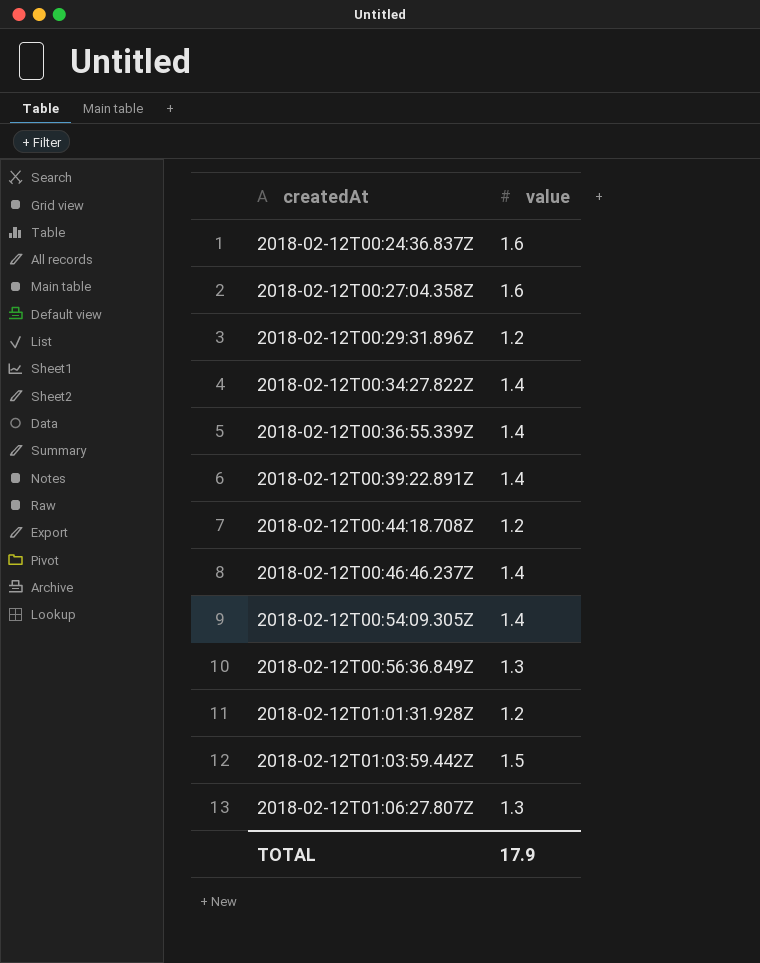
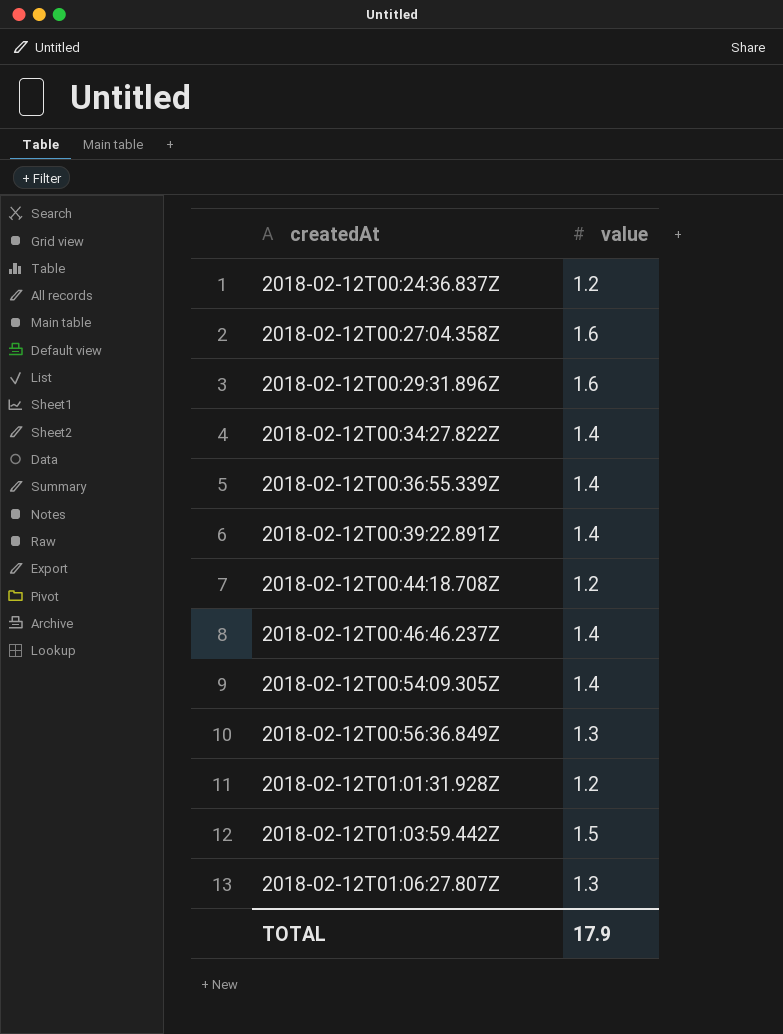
2018-02-12T00:24:36.837Z | value: 1.6 -> 1.2
2018-02-12T00:29:31.896Z | value: 1.2 -> 1.6

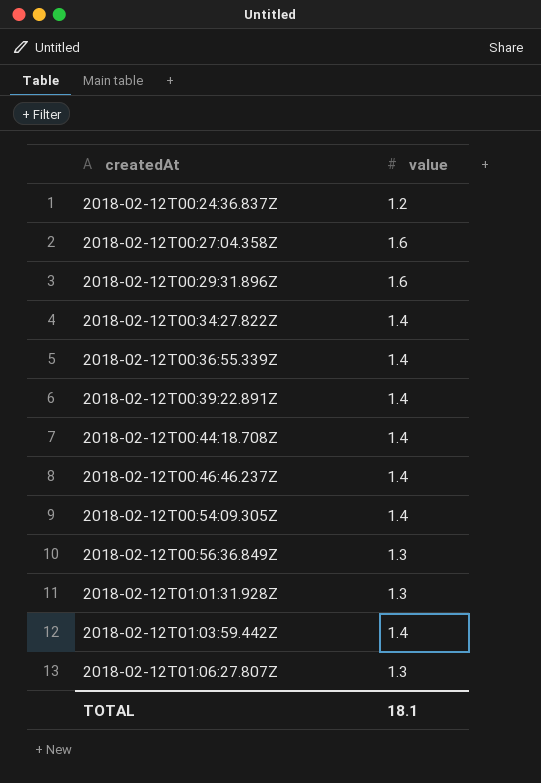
2018-02-12T00:44:18.708Z | value: 1.2 -> 1.4
2018-02-12T01:01:31.928Z | value: 1.2 -> 1.3
2018-02-12T01:03:59.442Z | value: 1.5 -> 1.4
TOTAL | value: 17.9 -> 18.1

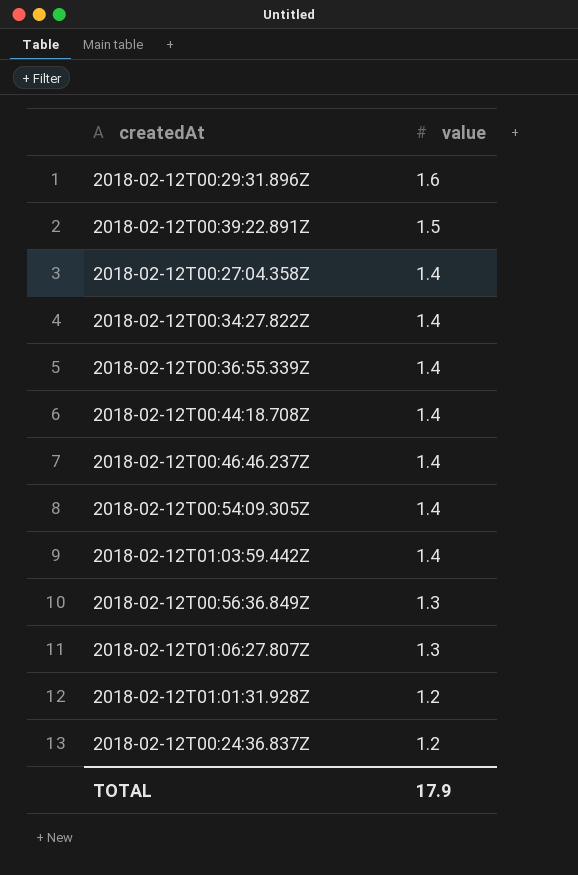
row order: createdAt ascending -> value descending
2018-02-12T00:39:22.891Z | value: 1.4 -> 1.5
2018-02-12T00:27:04.358Z | value: 1.6 -> 1.4
2018-02-12T01:01:31.928Z | value: 1.3 -> 1.2
TOTAL | value: 18.1 -> 17.9

